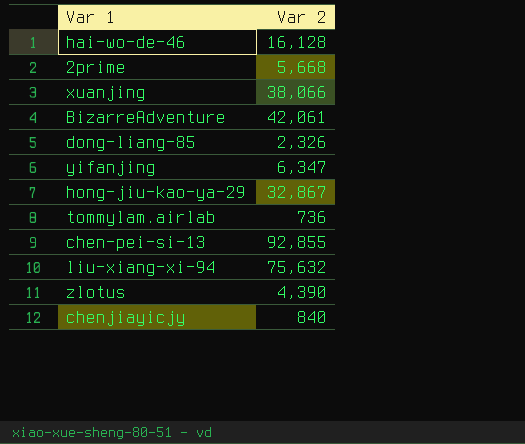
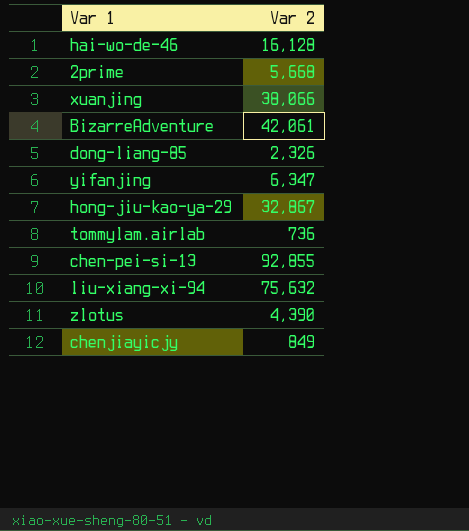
chenjiayicjy | Var 2: 840 -> 849

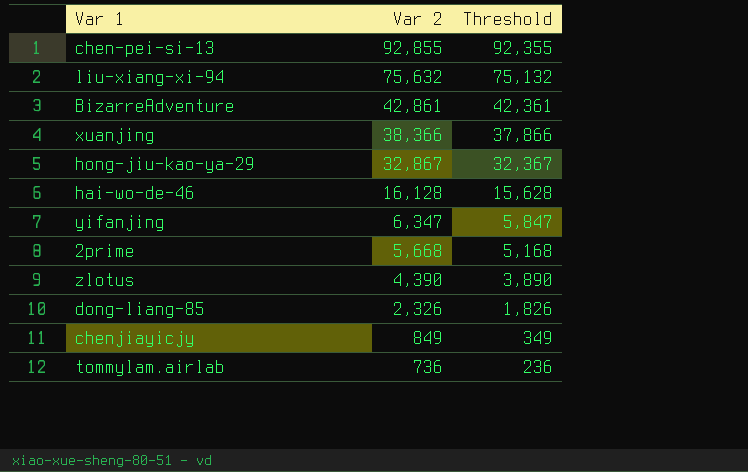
row order: none -> Var 2 descending
column Threshold | formula: none -> [Var 2] - 500
BizarreAdventure | Var 2: 42,061 -> 42,861
xuanjing | Var 2: 38,066 -> 38,366

